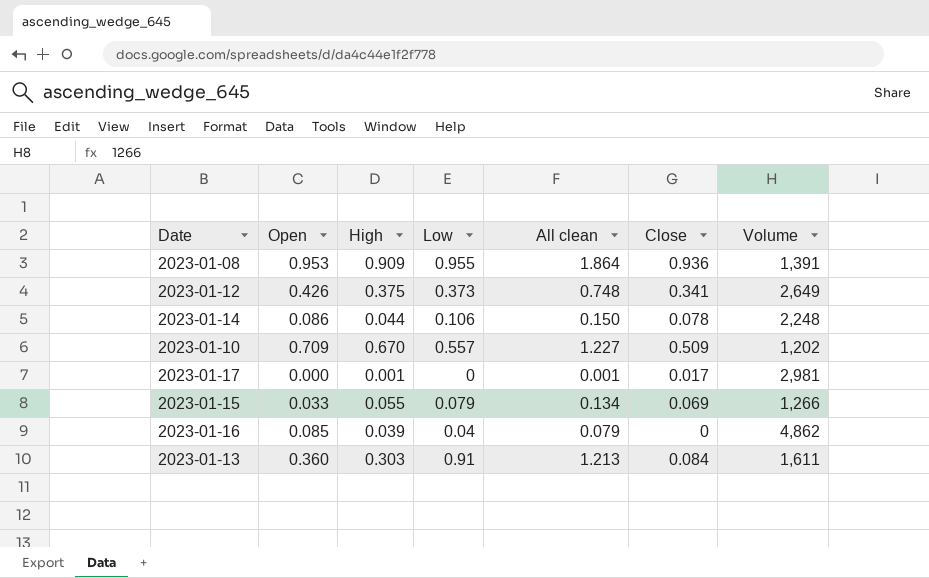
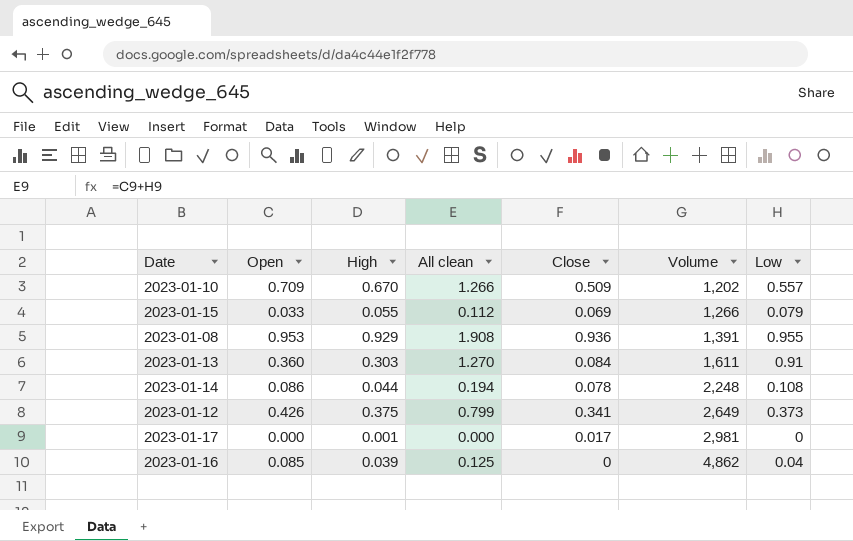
row order: none -> Volume ascending
column All clean | formula: [High] + [Low] -> [Open] + [Low]
column Low | position: 4 -> 7
2023-01-08 | High: 0.909 -> 0.929
2023-01-14 | Low: 0.106 -> 0.108

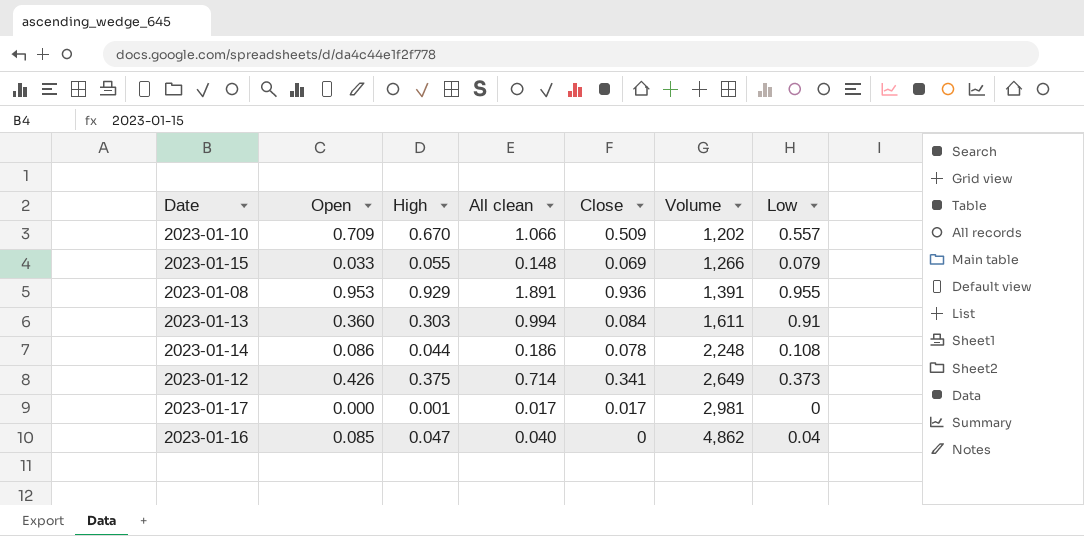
column All clean | formula: [Open] + [Low] -> [Close] + [Low]
2023-01-16 | High: 0.039 -> 0.047

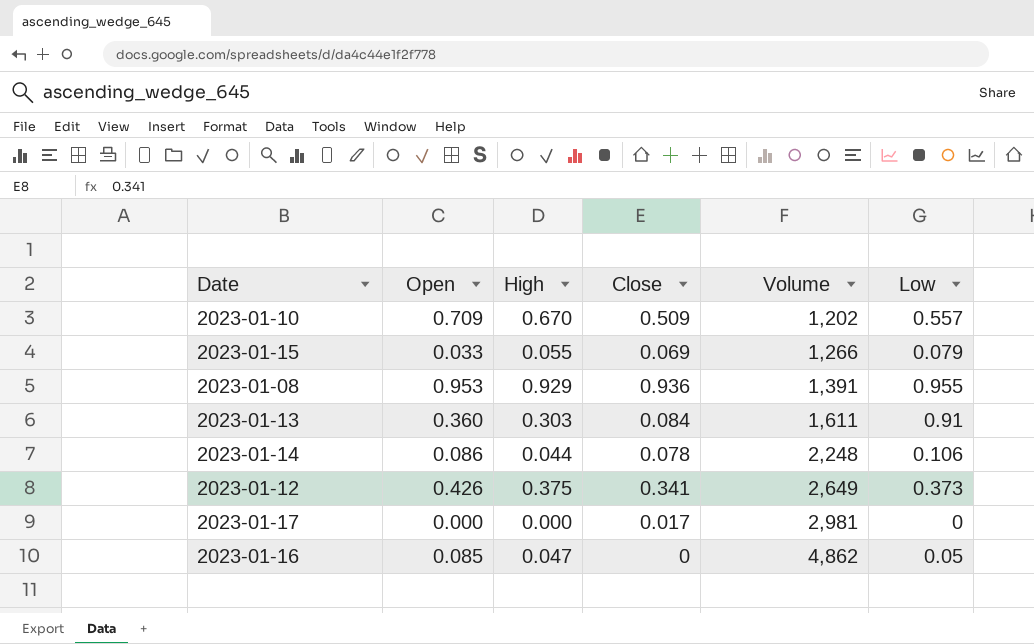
column All clean | formula: [Close] + [Low] -> none
2023-01-14 | Low: 0.108 -> 0.106
2023-01-17 | High: 0.001 -> 0.000
2023-01-16 | Low: 0.04 -> 0.05

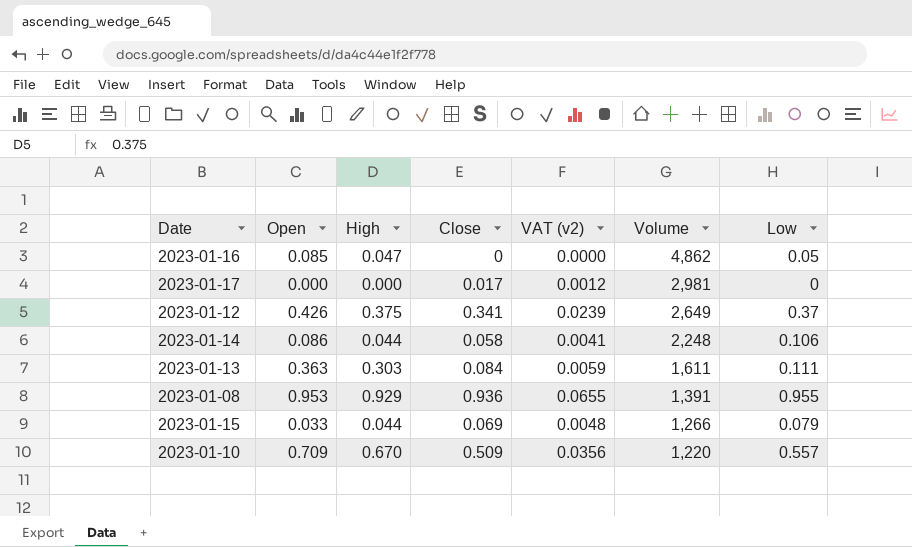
row order: Volume ascending -> Volume descending
column VAT (v2) | formula: none -> [Close] * 0.07
2023-01-12 | Low: 0.373 -> 0.37
2023-01-14 | Close: 0.078 -> 0.058
2023-01-13 | Open: 0.360 -> 0.363
2023-01-13 | Low: 0.91 -> 0.111
2023-01-15 | High: 0.055 -> 0.044
2023-01-10 | Volume: 1,202 -> 1,220

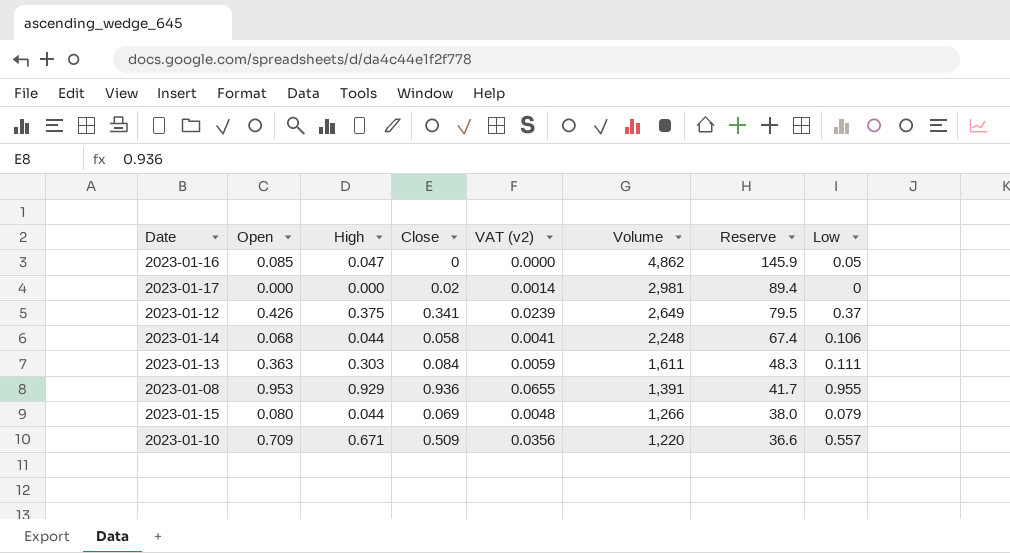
column Reserve | formula: none -> [Volume] * 0.03
2023-01-17 | Close: 0.017 -> 0.02
2023-01-17 | VAT (v2): 0.0012 -> 0.0014
2023-01-14 | Open: 0.086 -> 0.068
2023-01-15 | Open: 0.033 -> 0.080
2023-01-10 | High: 0.670 -> 0.671

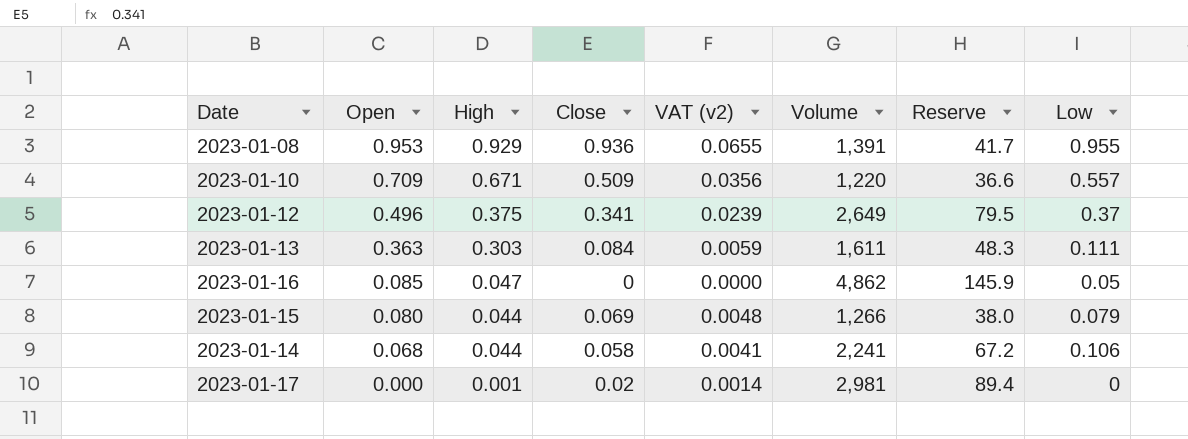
row order: Volume descending -> Open descending
2023-01-12 | Open: 0.426 -> 0.496
2023-01-14 | Volume: 2,248 -> 2,241
2023-01-14 | Reserve: 67.4 -> 67.2
2023-01-17 | High: 0.000 -> 0.001

